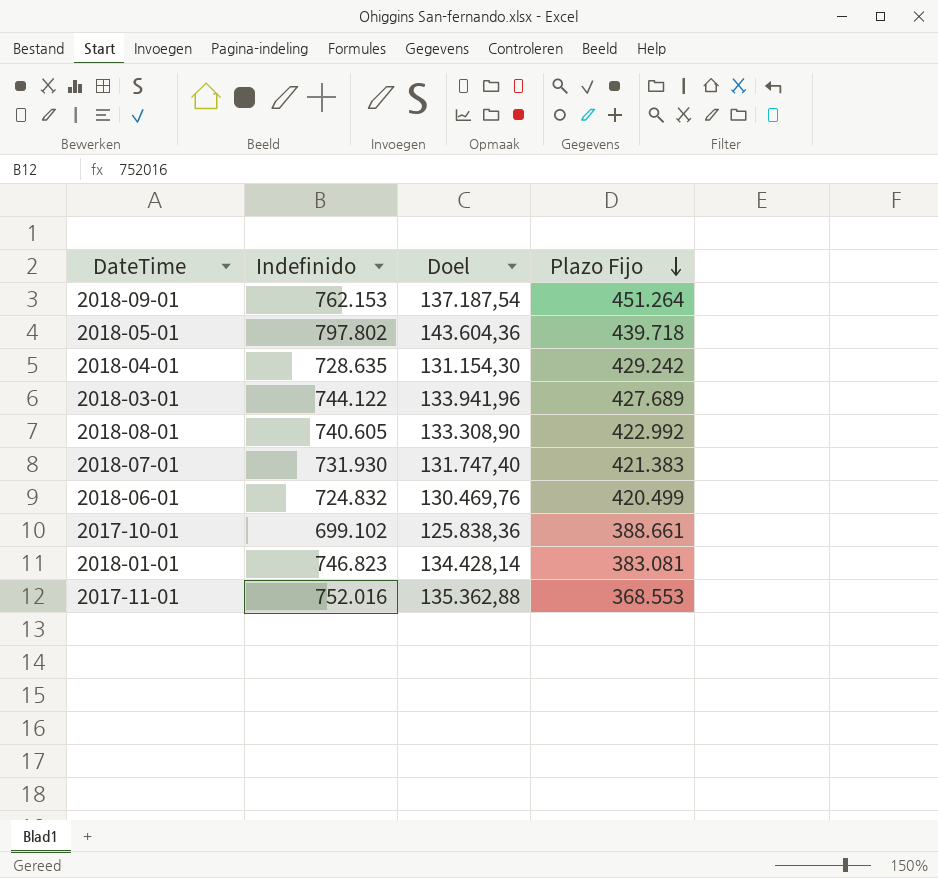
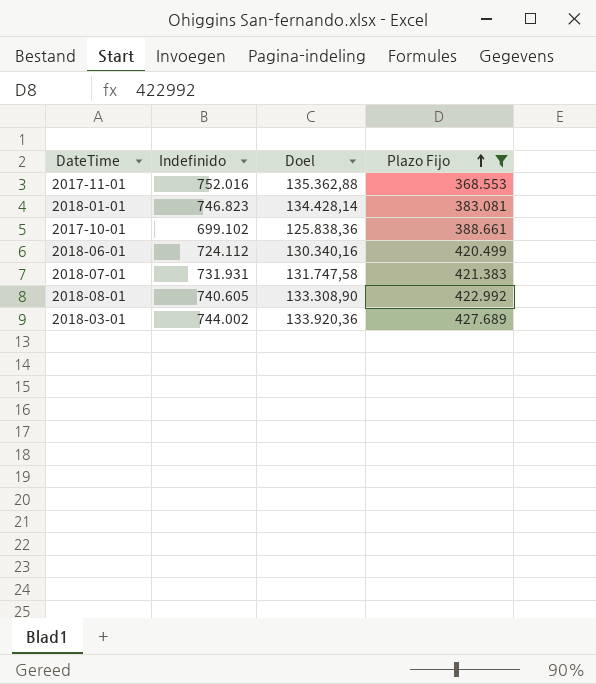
filter: none -> Plazo Fijo <= 427.689
row order: Plazo Fijo descending -> Plazo Fijo ascending
2018-06-01 | Indefinido: 724.832 -> 724.112
2018-06-01 | Doel: 130.469,76 -> 130.340,16
2018-07-01 | Indefinido: 731.930 -> 731.931
2018-07-01 | Doel: 131.747,40 -> 131.747,58
2018-03-01 | Indefinido: 744.122 -> 744.002
2018-03-01 | Doel: 133.941,96 -> 133.920,36

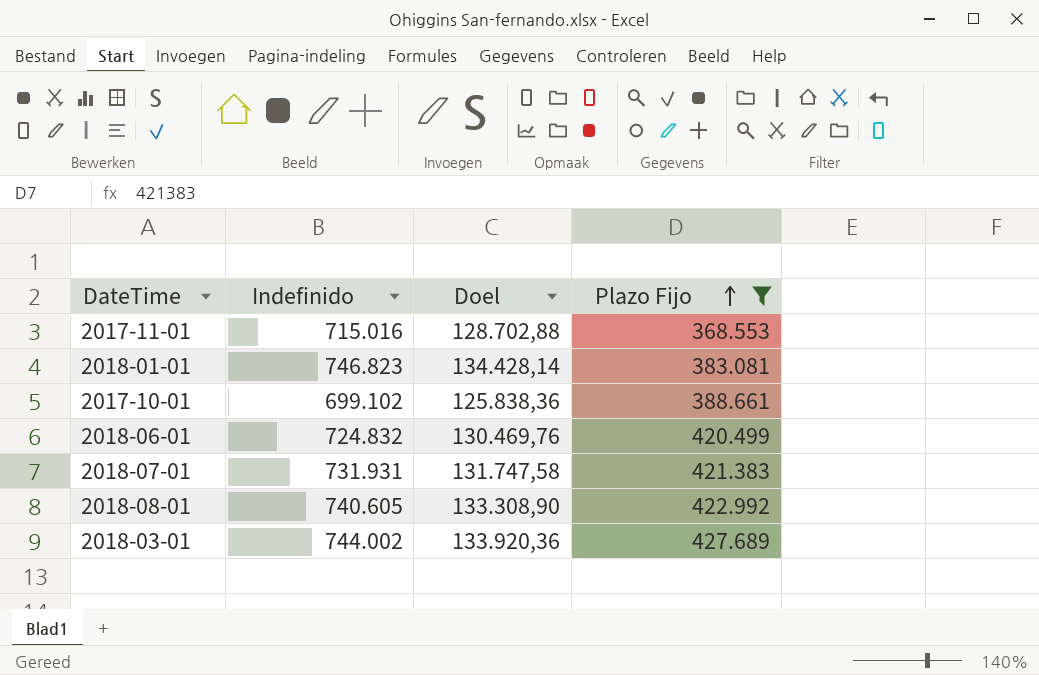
2017-11-01 | Indefinido: 752.016 -> 715.016
2017-11-01 | Doel: 135.362,88 -> 128.702,88
2018-06-01 | Indefinido: 724.112 -> 724.832
2018-06-01 | Doel: 130.340,16 -> 130.469,76

